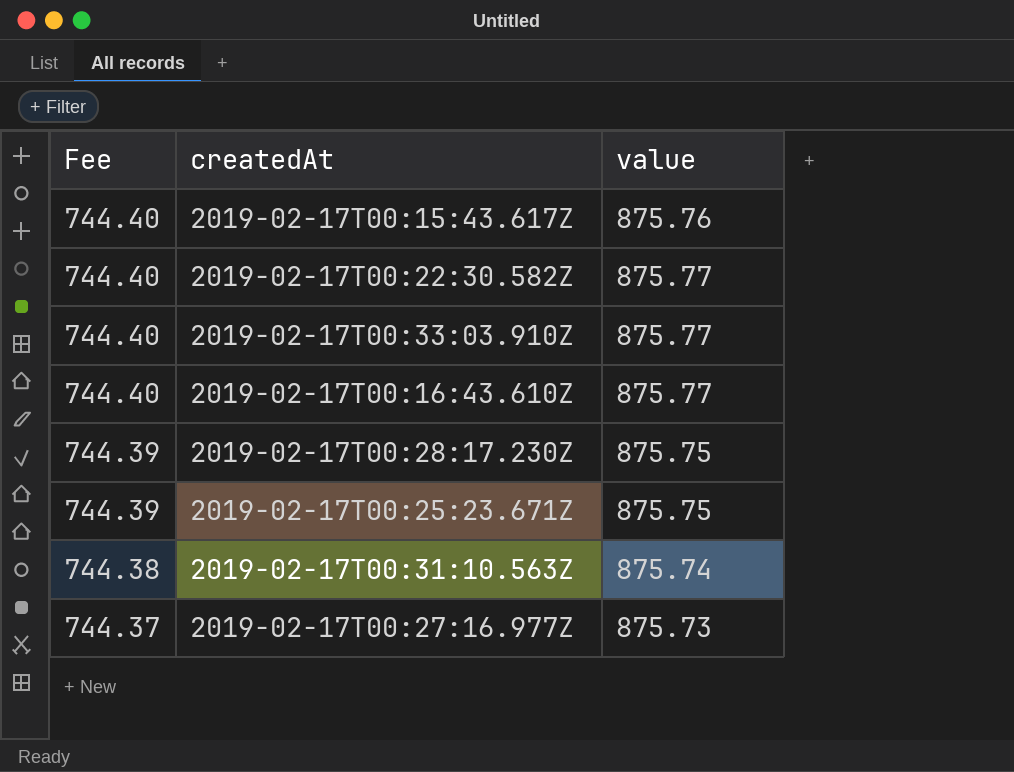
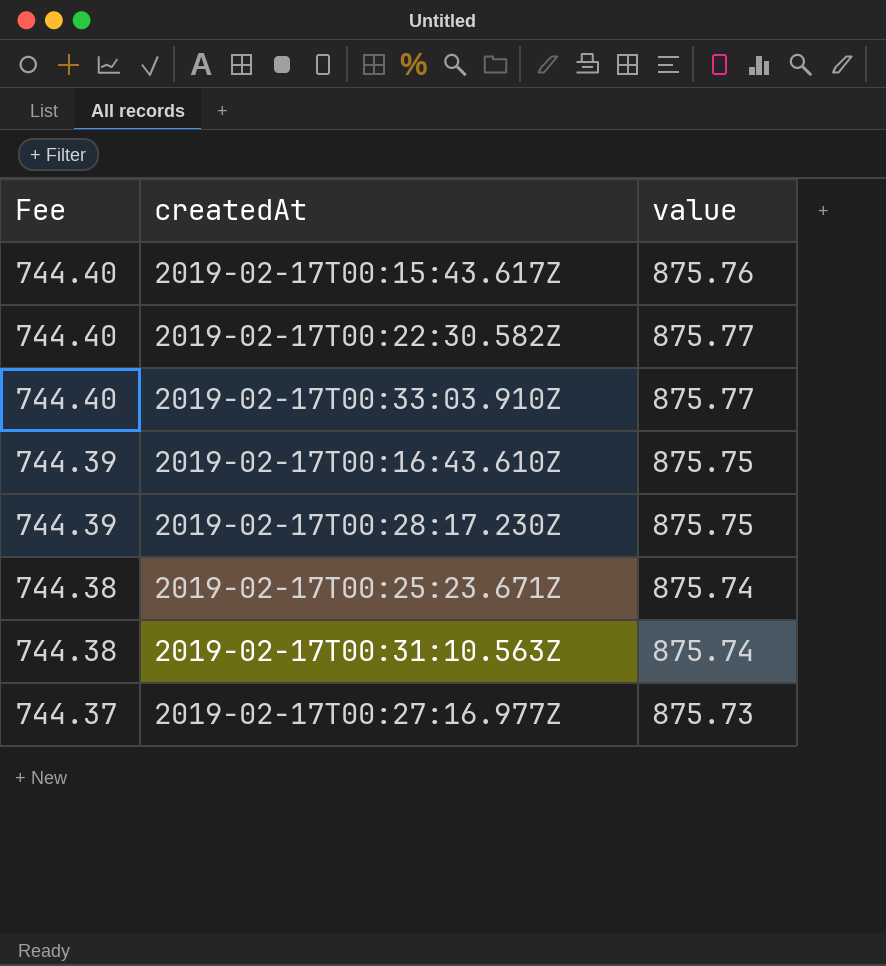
2019-02-17T00:16:43.610Z | Fee: 744.40 -> 744.39
2019-02-17T00:16:43.610Z | value: 875.77 -> 875.75
2019-02-17T00:25:23.671Z | Fee: 744.39 -> 744.38
2019-02-17T00:25:23.671Z | value: 875.75 -> 875.74

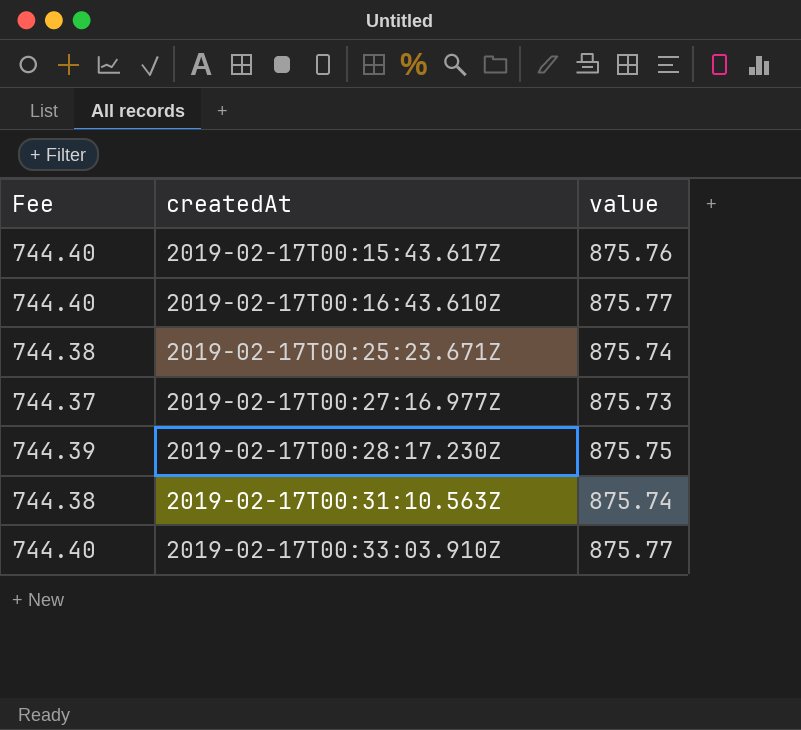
row order: Fee descending -> createdAt ascending
row 2019-02-17T00:22:30.582Z: 744.40 | 875.77 -> none
2019-02-17T00:16:43.610Z | Fee: 744.39 -> 744.40
2019-02-17T00:16:43.610Z | value: 875.75 -> 875.77

